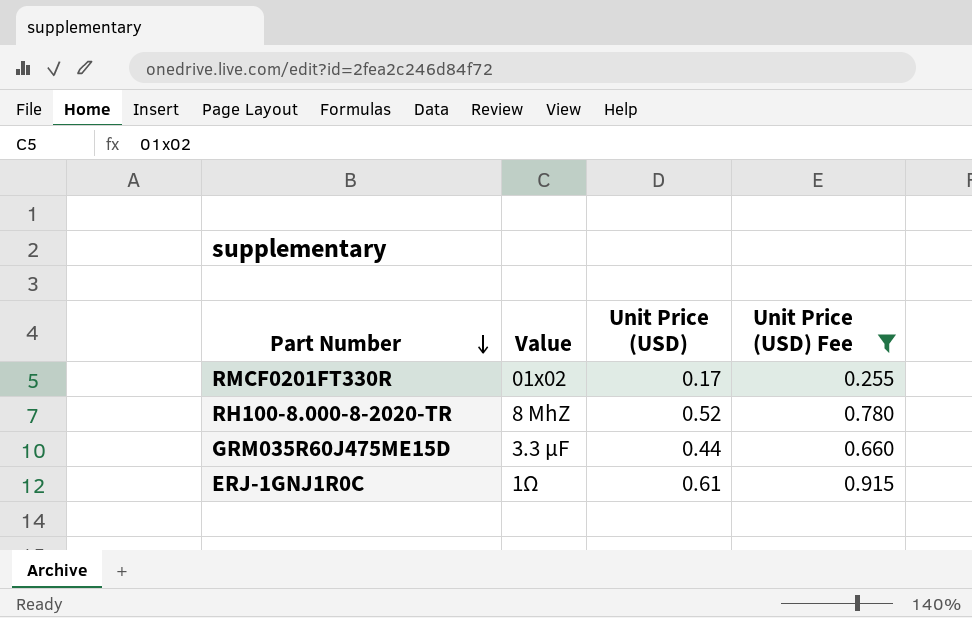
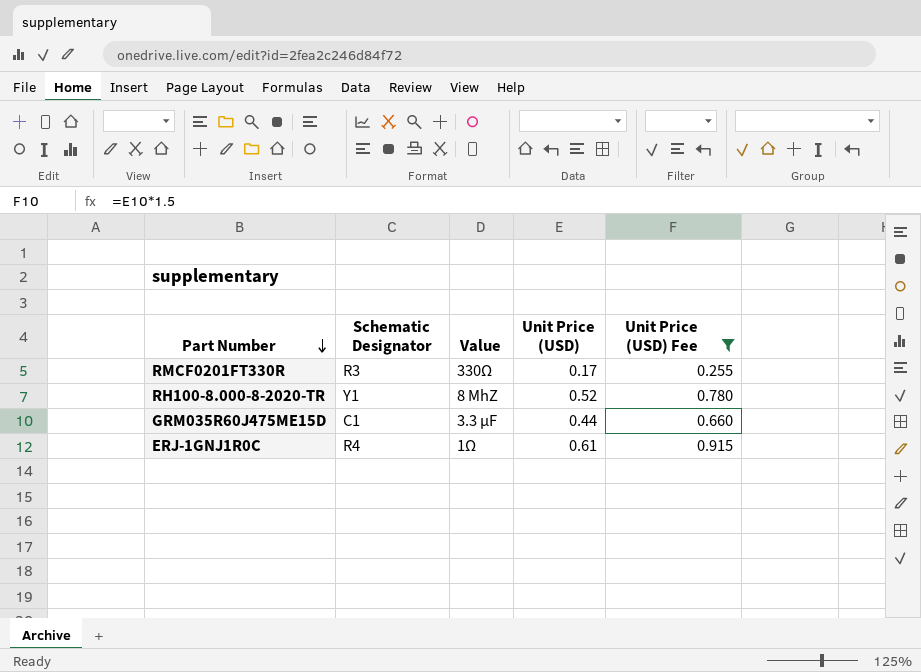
column Schematic Designator | position: none -> 2
RMCF0201FT330R | Value: 01x02 -> 330Ω

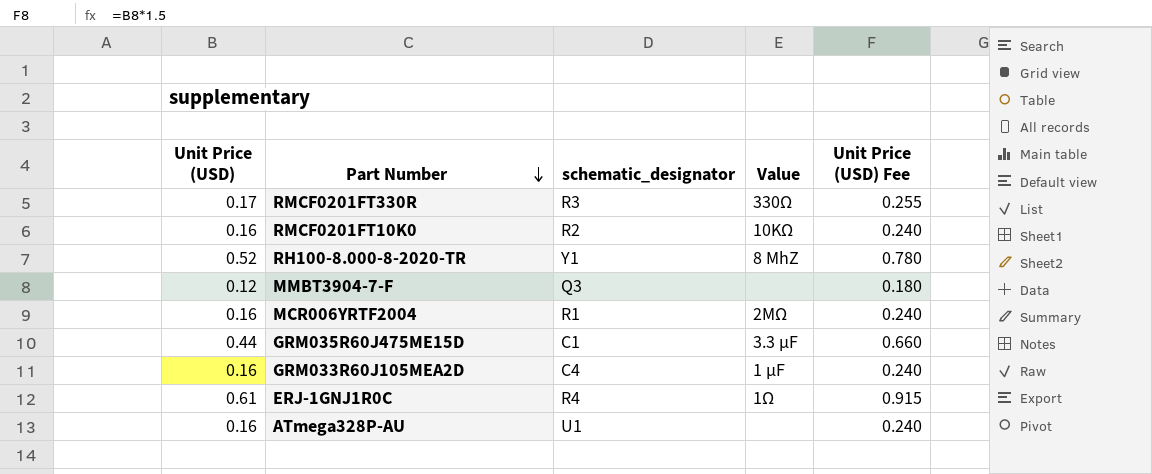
filter: Unit Price (USD) Fee >= 0.255 -> none
column Unit Price (USD) | position: 4 -> 1
column name: Schematic Designator -> schematic_designator

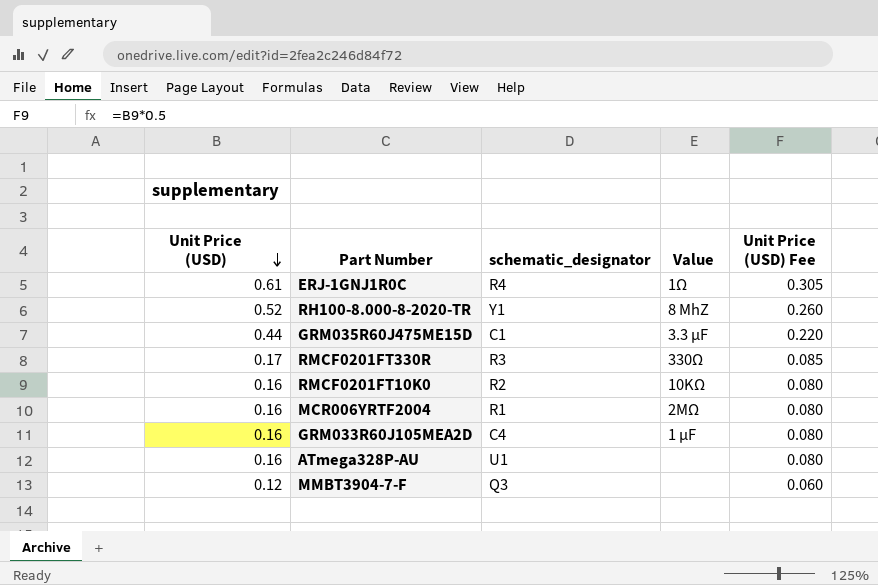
row order: Part Number descending -> Unit Price (USD) descending
column Unit Price (USD) Fee | formula: [Unit Price (USD)] * 1.5 -> [Unit Price (USD)] * 0.5

